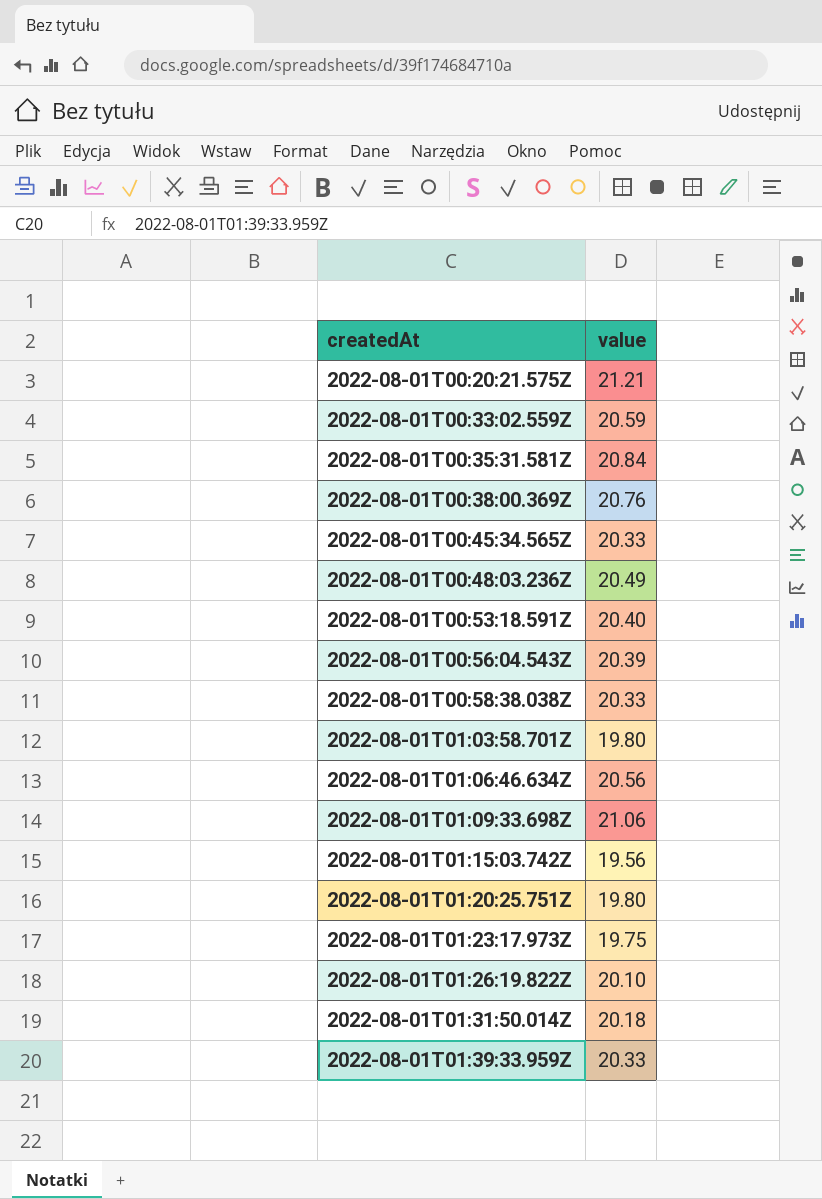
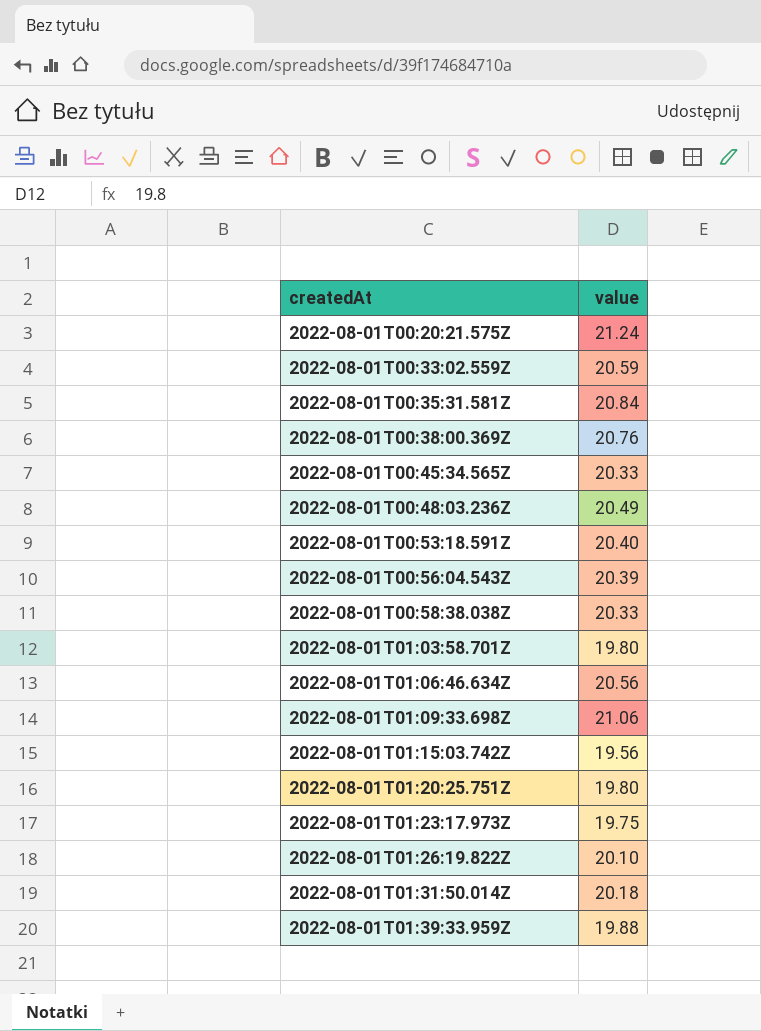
2022-08-01T00:20:21.575Z | value: 21.21 -> 21.24
2022-08-01T01:39:33.959Z | value: 20.33 -> 19.88

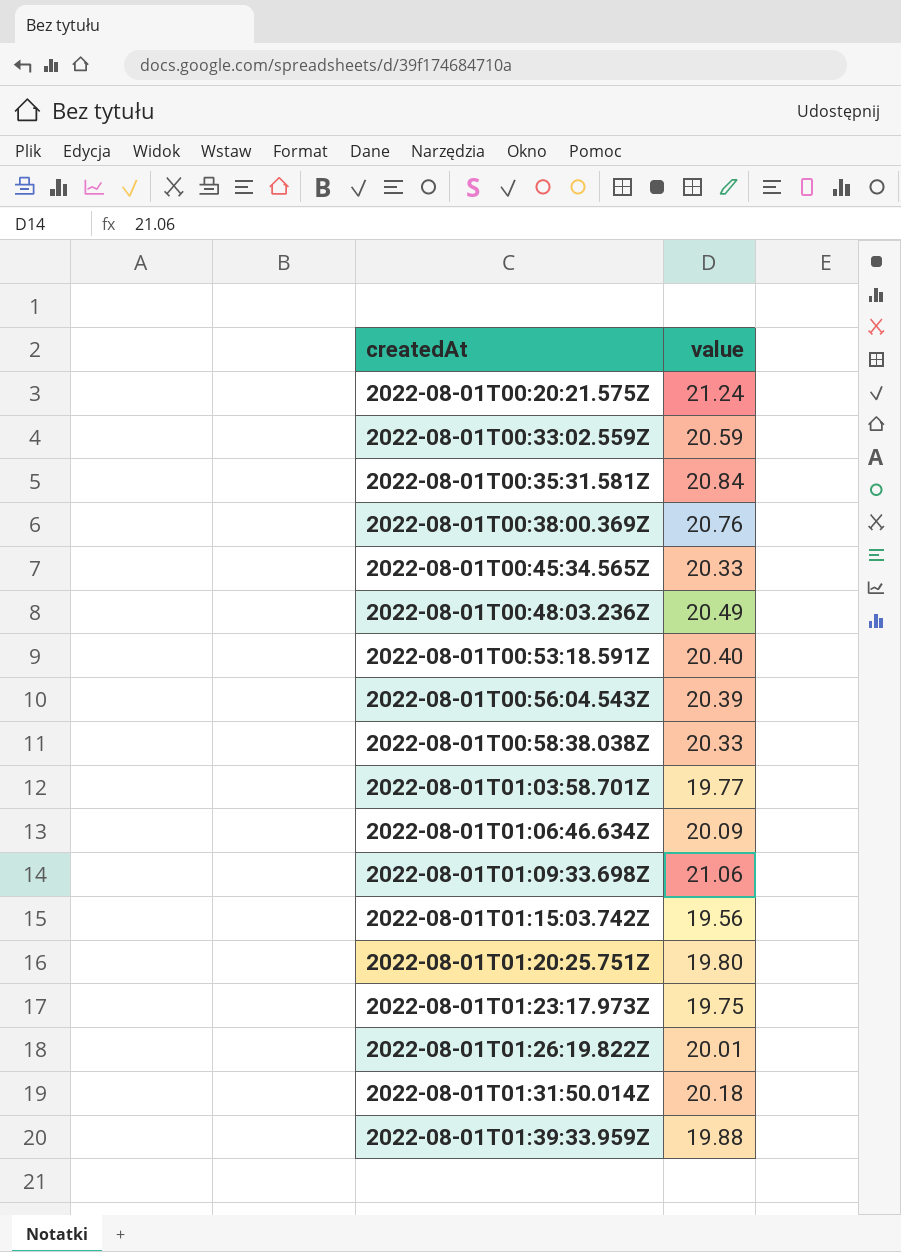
2022-08-01T01:03:58.701Z | value: 19.80 -> 19.77
2022-08-01T01:06:46.634Z | value: 20.56 -> 20.09
2022-08-01T01:26:19.822Z | value: 20.10 -> 20.01

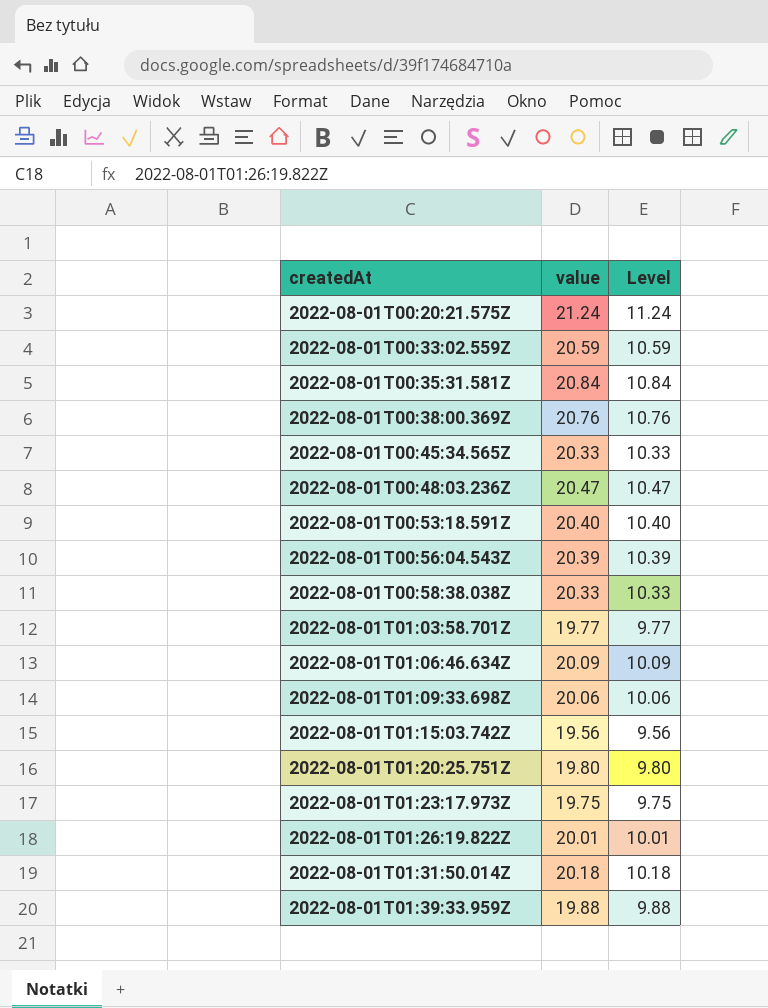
column Level | formula: none -> [value] - 10
2022-08-01T00:48:03.236Z | value: 20.49 -> 20.47
2022-08-01T01:09:33.698Z | value: 21.06 -> 20.06

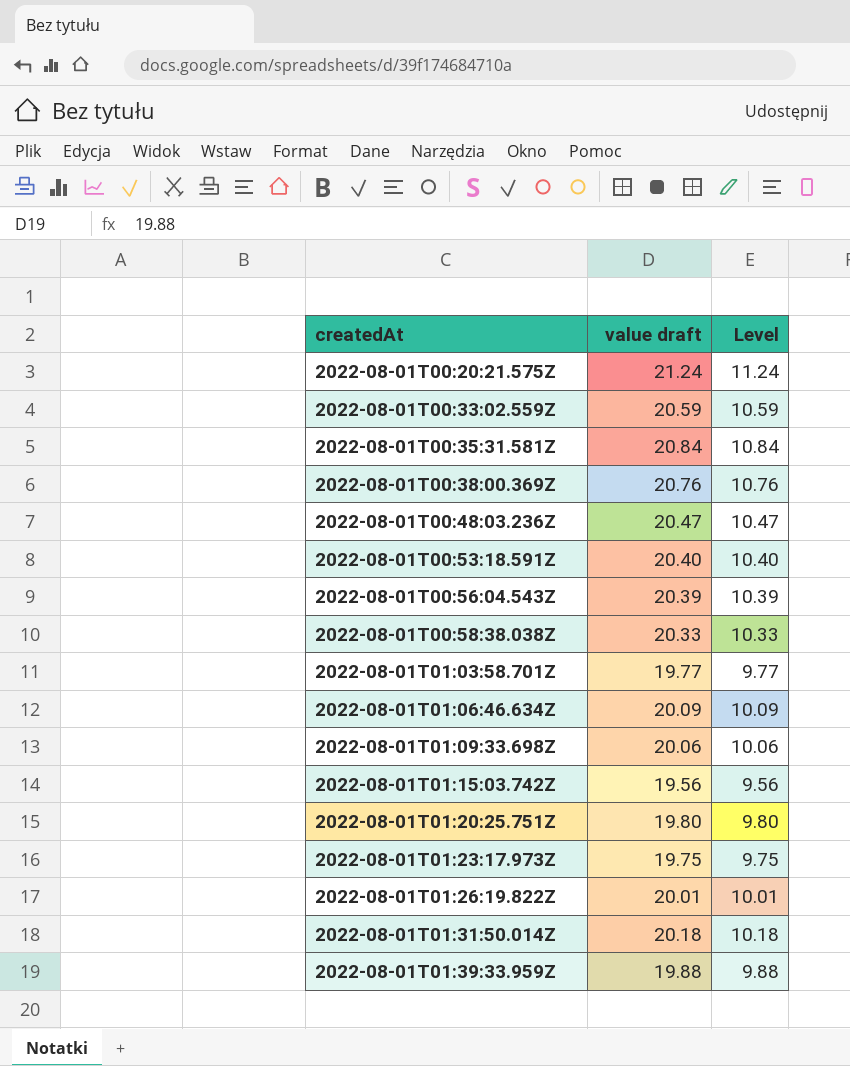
column name: value -> value draft
row 2022-08-01T00:45:34.565Z: 20.33 | 10.33 -> none

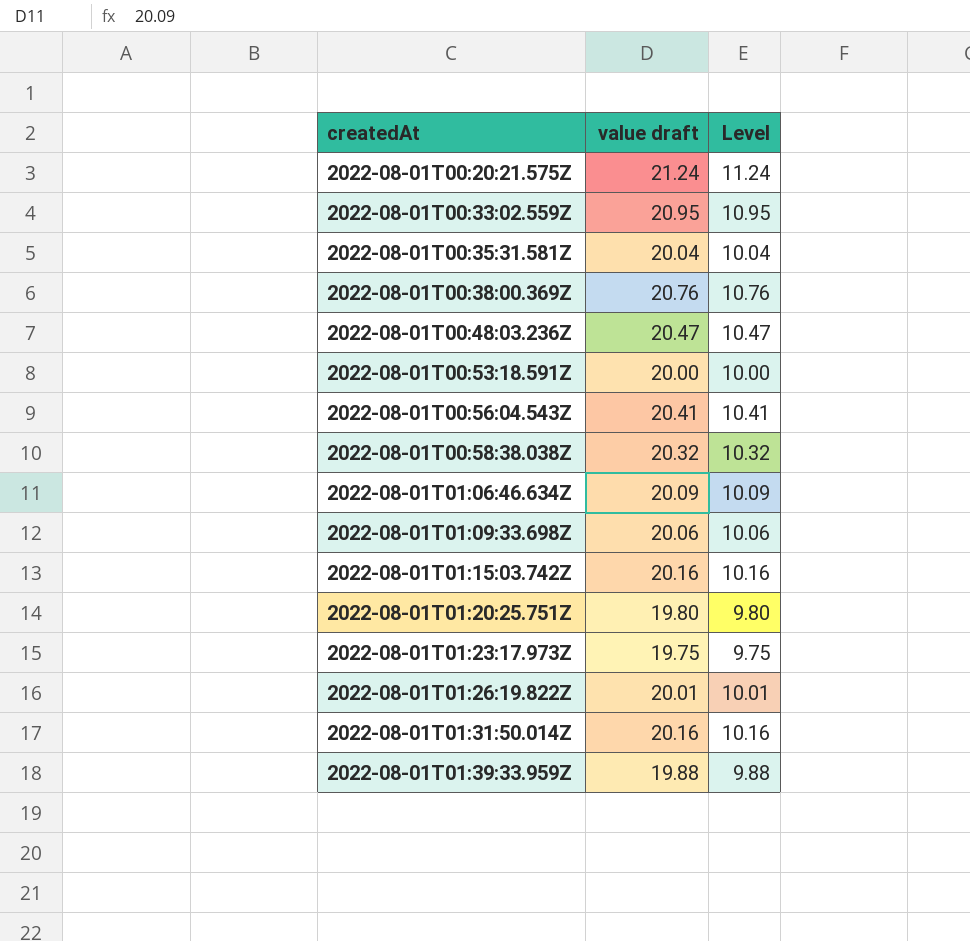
row 2022-08-01T01:03:58.701Z: 19.77 | 9.77 -> none
2022-08-01T00:33:02.559Z | value draft: 20.59 -> 20.95
2022-08-01T00:33:02.559Z | Level: 10.59 -> 10.95
2022-08-01T00:35:31.581Z | value draft: 20.84 -> 20.04
2022-08-01T00:35:31.581Z | Level: 10.84 -> 10.04
2022-08-01T00:53:18.591Z | value draft: 20.40 -> 20.00
2022-08-01T00:53:18.591Z | Level: 10.40 -> 10.00
2022-08-01T00:56:04.543Z | value draft: 20.39 -> 20.41
2022-08-01T00:56:04.543Z | Level: 10.39 -> 10.41
2022-08-01T00:58:38.038Z | value draft: 20.33 -> 20.32
2022-08-01T00:58:38.038Z | Level: 10.33 -> 10.32
2022-08-01T01:15:03.742Z | value draft: 19.56 -> 20.16
2022-08-01T01:15:03.742Z | Level: 9.56 -> 10.16
2022-08-01T01:31:50.014Z | value draft: 20.18 -> 20.16
2022-08-01T01:31:50.014Z | Level: 10.18 -> 10.16

